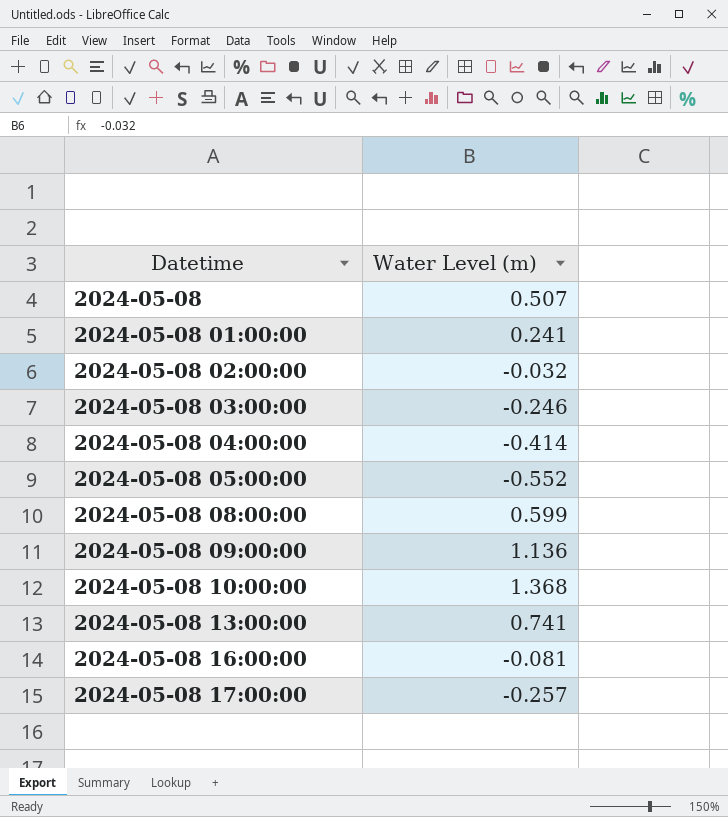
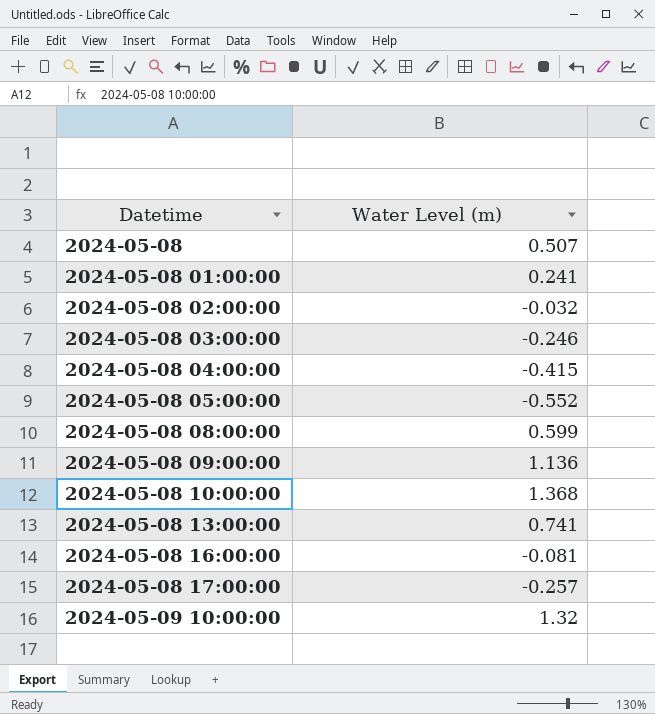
2024-05-08 04:00:00 | Water Level (m): -0.414 -> -0.415
row 2024-05-09 10:00:00: none -> 1.32

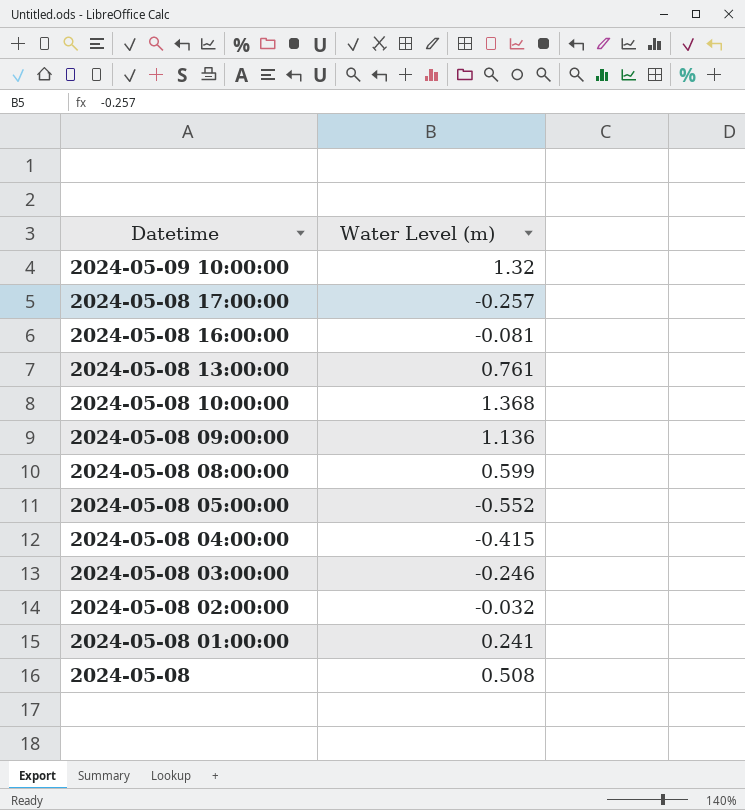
row order: Datetime ascending -> Datetime descending
2024-05-08 13:00:00 | Water Level (m): 0.741 -> 0.761
2024-05-08 | Water Level (m): 0.507 -> 0.508

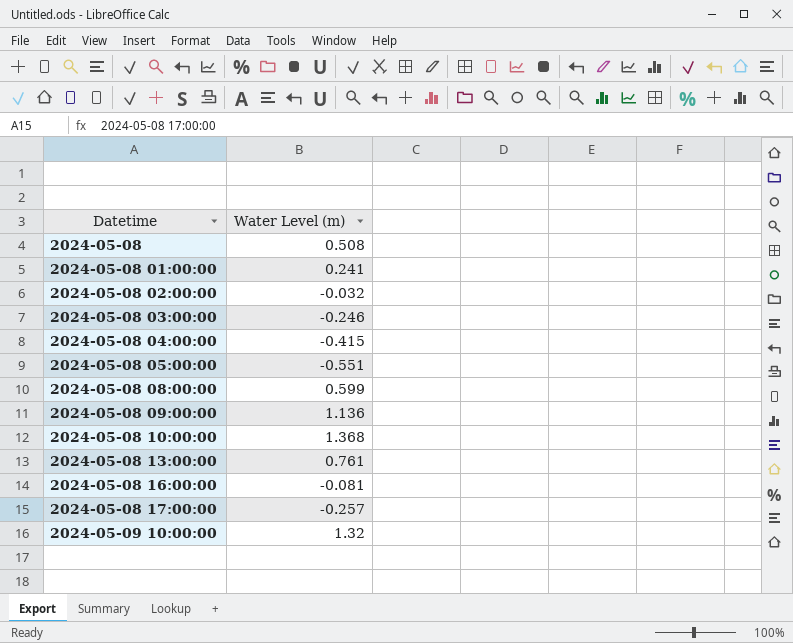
row order: Datetime descending -> Datetime ascending
2024-05-08 05:00:00 | Water Level (m): -0.552 -> -0.551

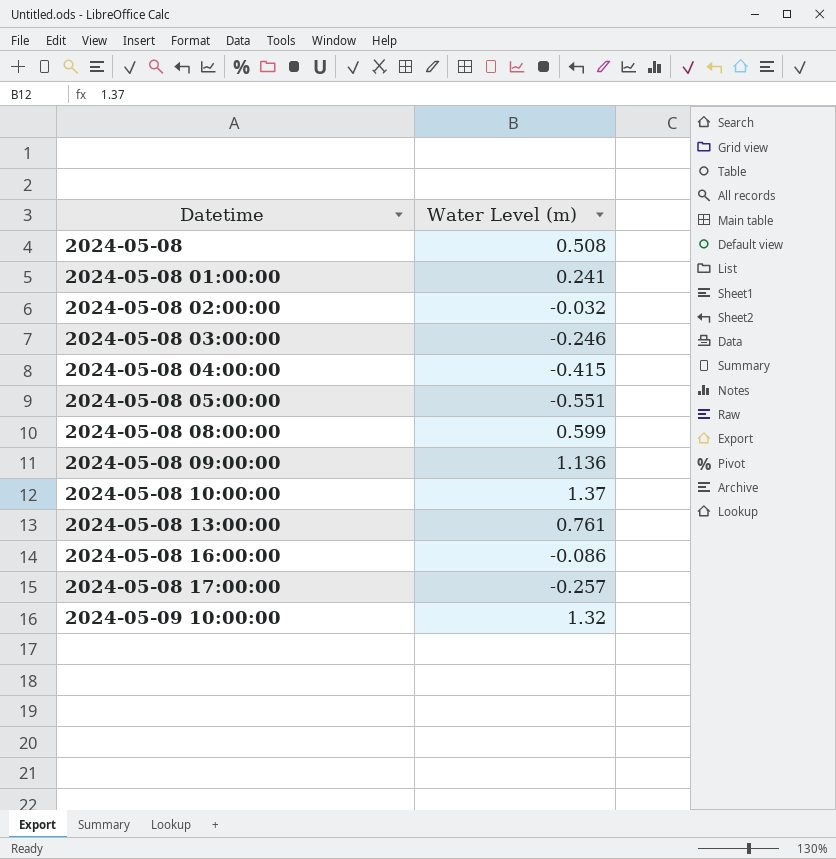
2024-05-08 10:00:00 | Water Level (m): 1.368 -> 1.37
2024-05-08 16:00:00 | Water Level (m): -0.081 -> -0.086

